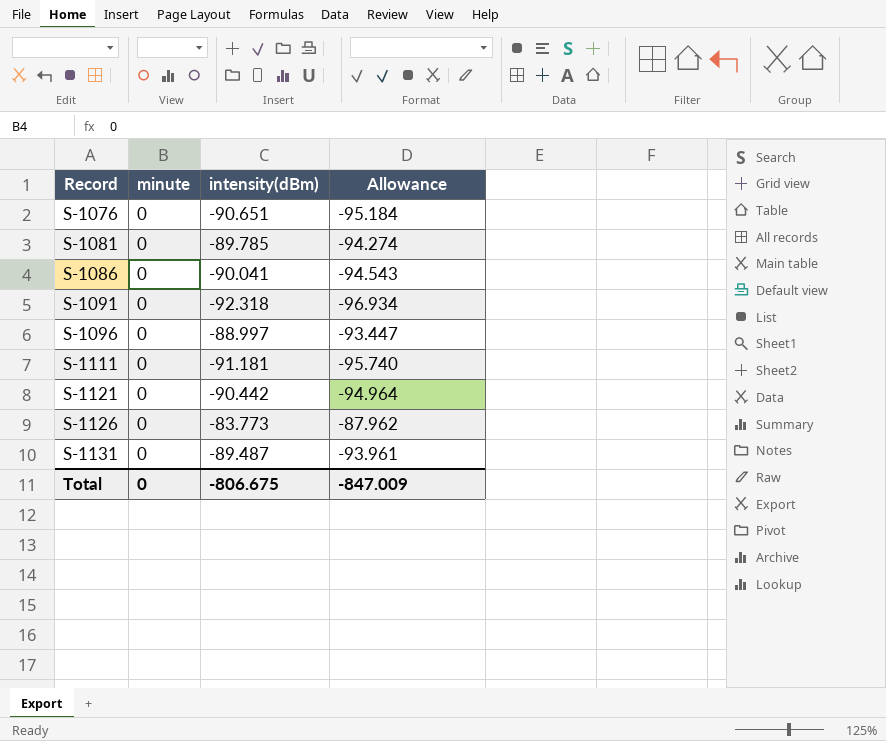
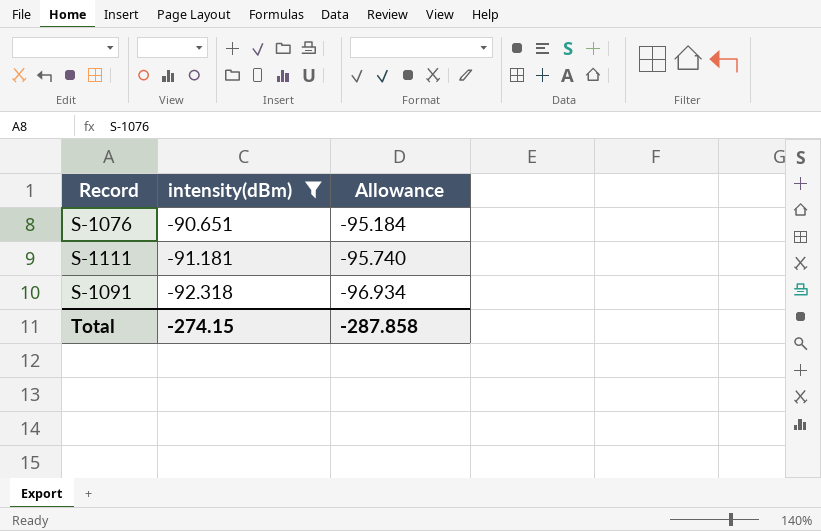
filter: none -> intensity(dBm) <= -90.651
row order: Record ascending -> intensity(dBm) descending
column minute | position: 2 -> none
Total | intensity(dBm): -806.675 -> -274.15
Total | Allowance: -847.009 -> -287.858

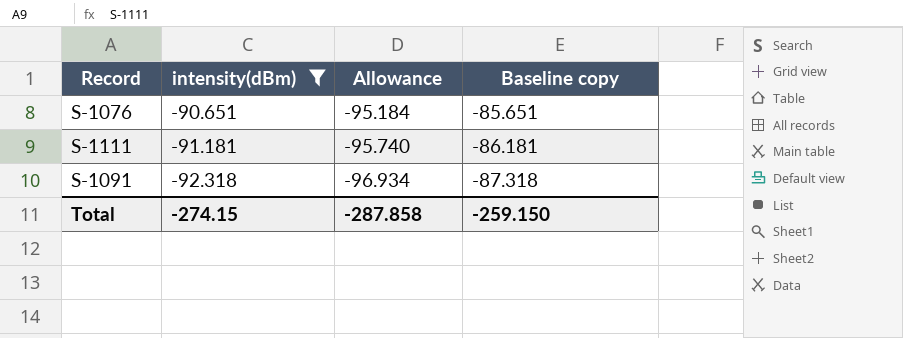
column Baseline copy | formula: none -> [intensity(dBm)] + 5

